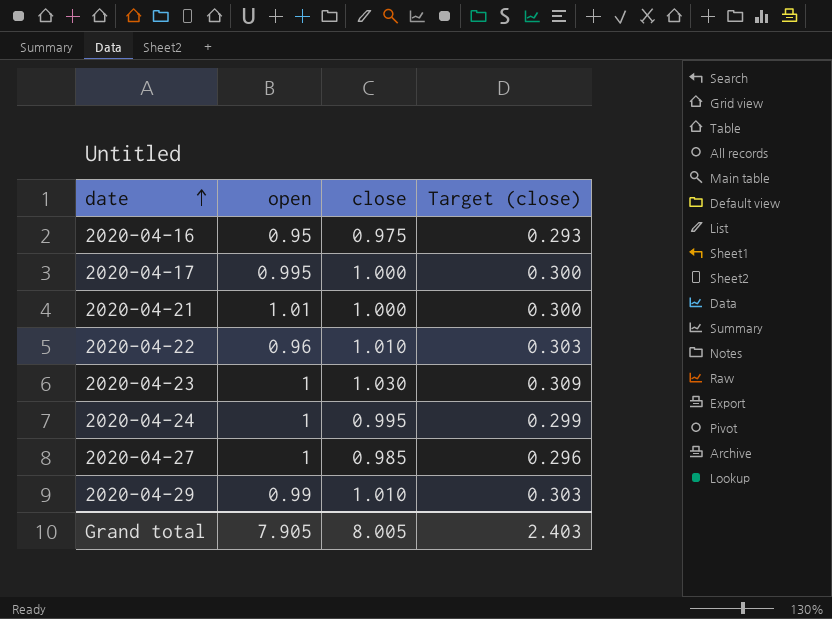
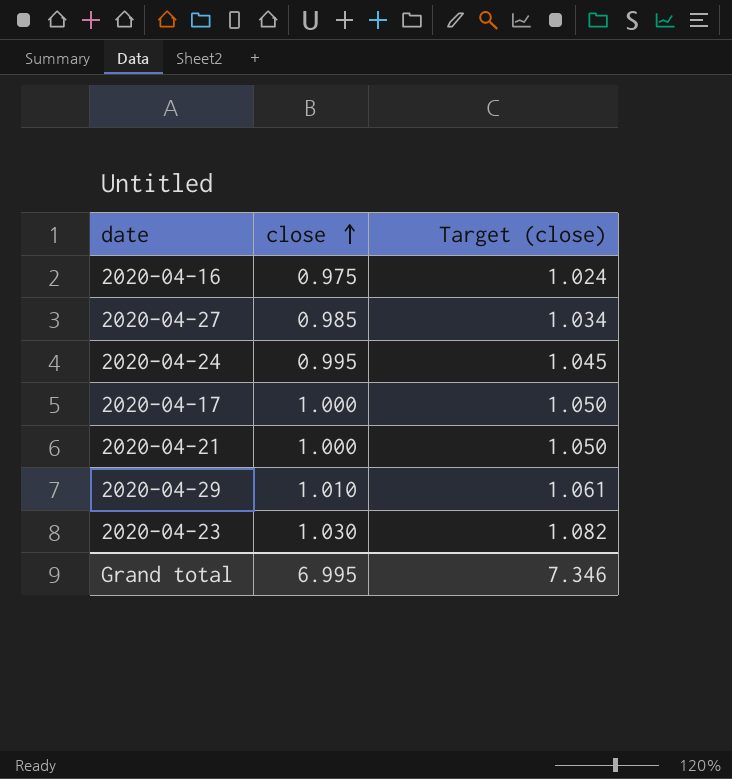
row order: date ascending -> close ascending
column open | position: 2 -> none
column Target (close) | formula: [close] * 0.3 -> [close] * 1.05
row 2020-04-22: 0.96 | 1.010 | 0.303 -> none
Grand total | close: 8.005 -> 6.995
Grand total | Target (close): 2.403 -> 7.346

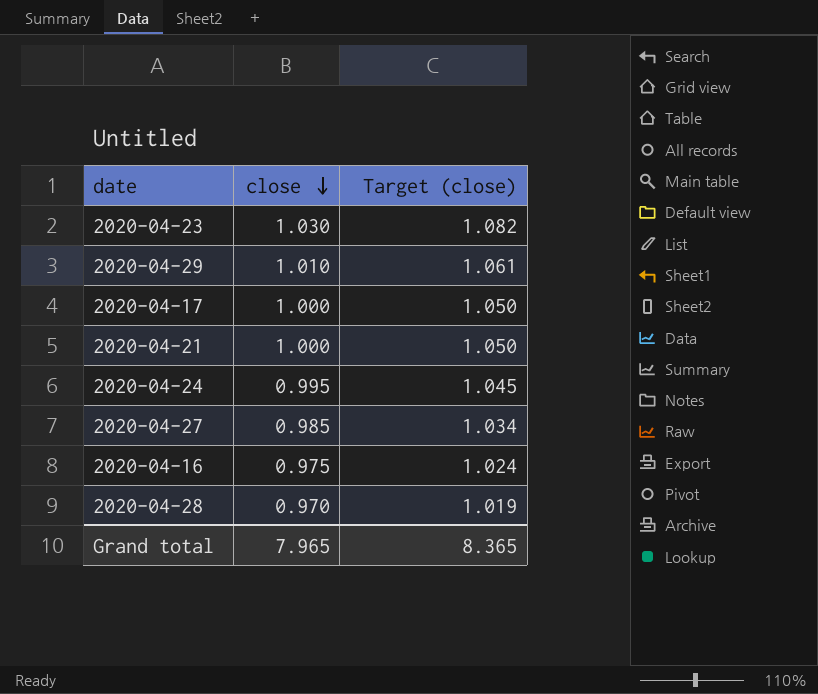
row order: close ascending -> close descending
row 2020-04-28: none -> 0.970 | 1.019
Grand total | close: 6.995 -> 7.965
Grand total | Target (close): 7.346 -> 8.365

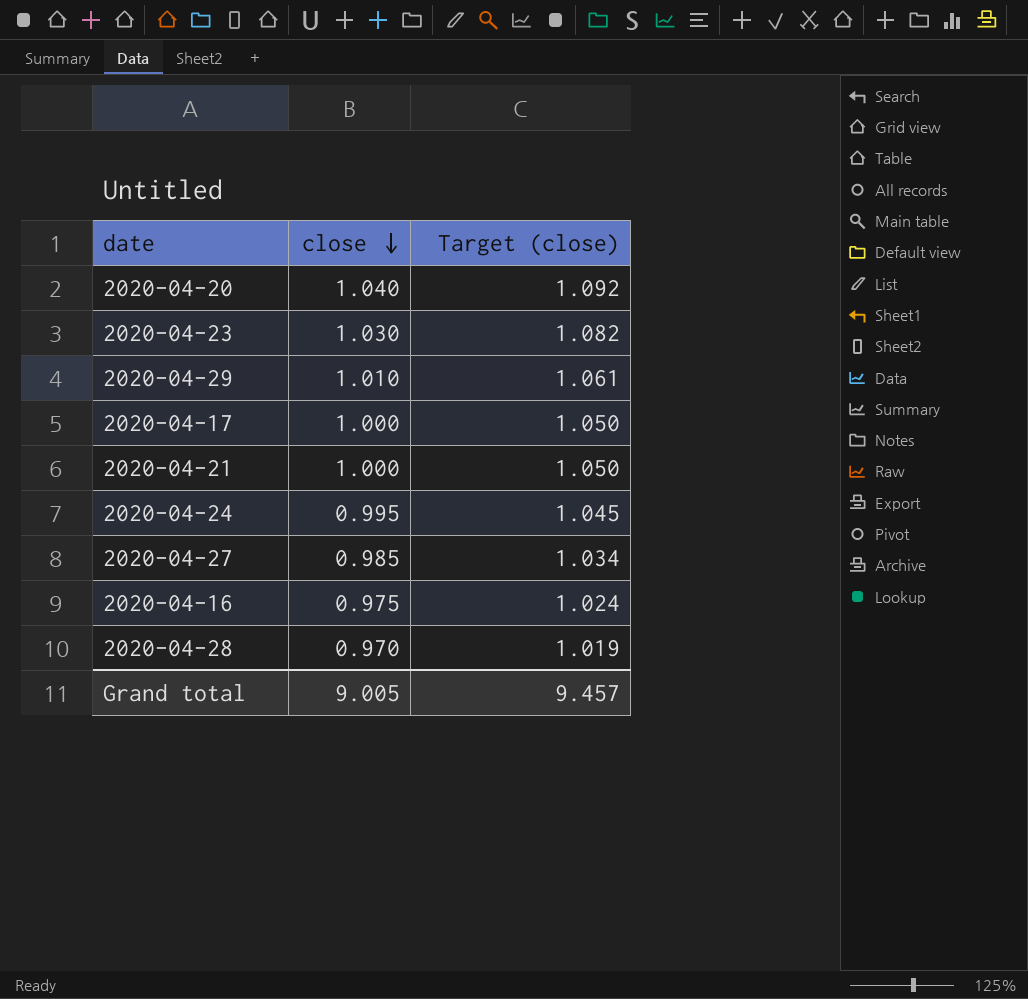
row 2020-04-20: none -> 1.040 | 1.092
Grand total | close: 7.965 -> 9.005
Grand total | Target (close): 8.365 -> 9.457

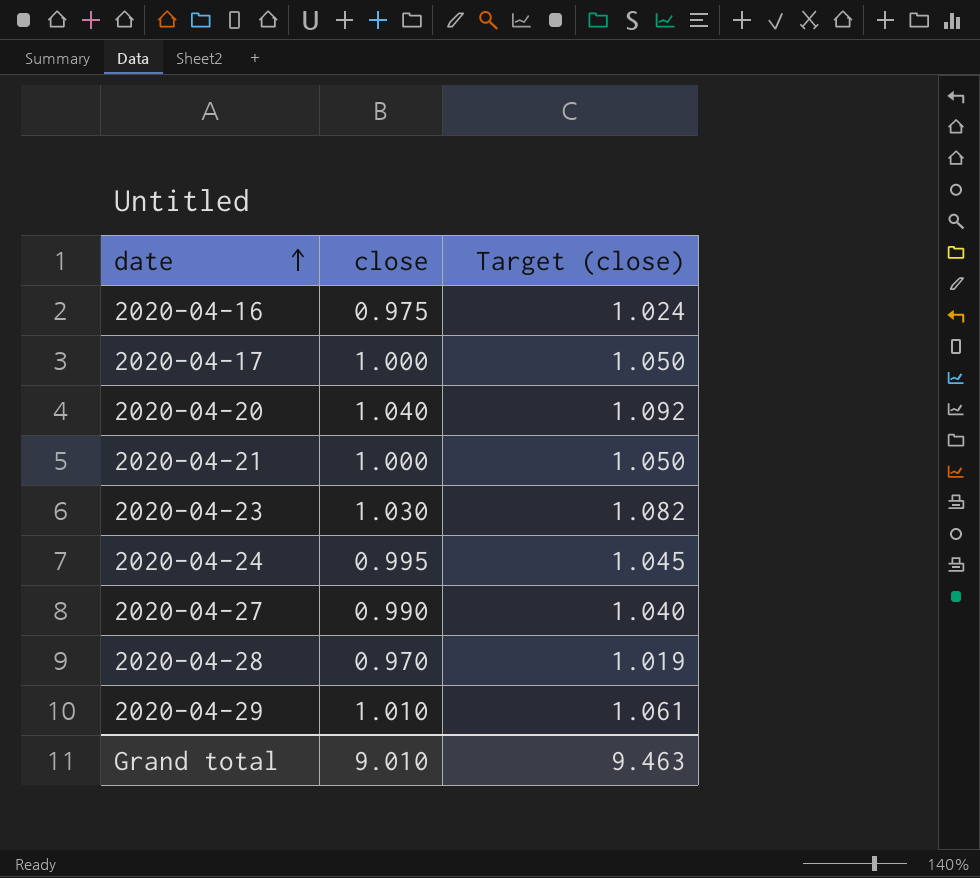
row order: close descending -> date ascending
2020-04-27 | close: 0.985 -> 0.990
2020-04-27 | Target (close): 1.034 -> 1.040
Grand total | close: 9.005 -> 9.010
Grand total | Target (close): 9.457 -> 9.463

